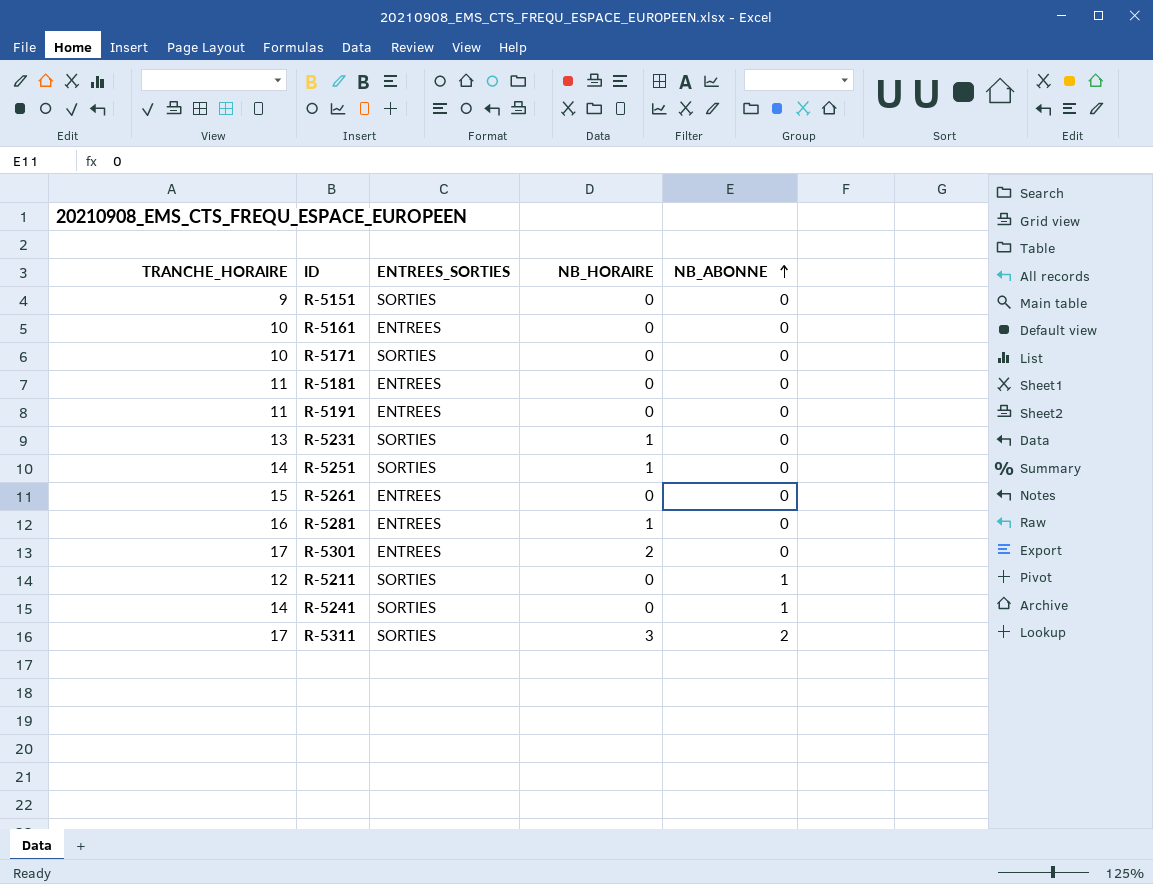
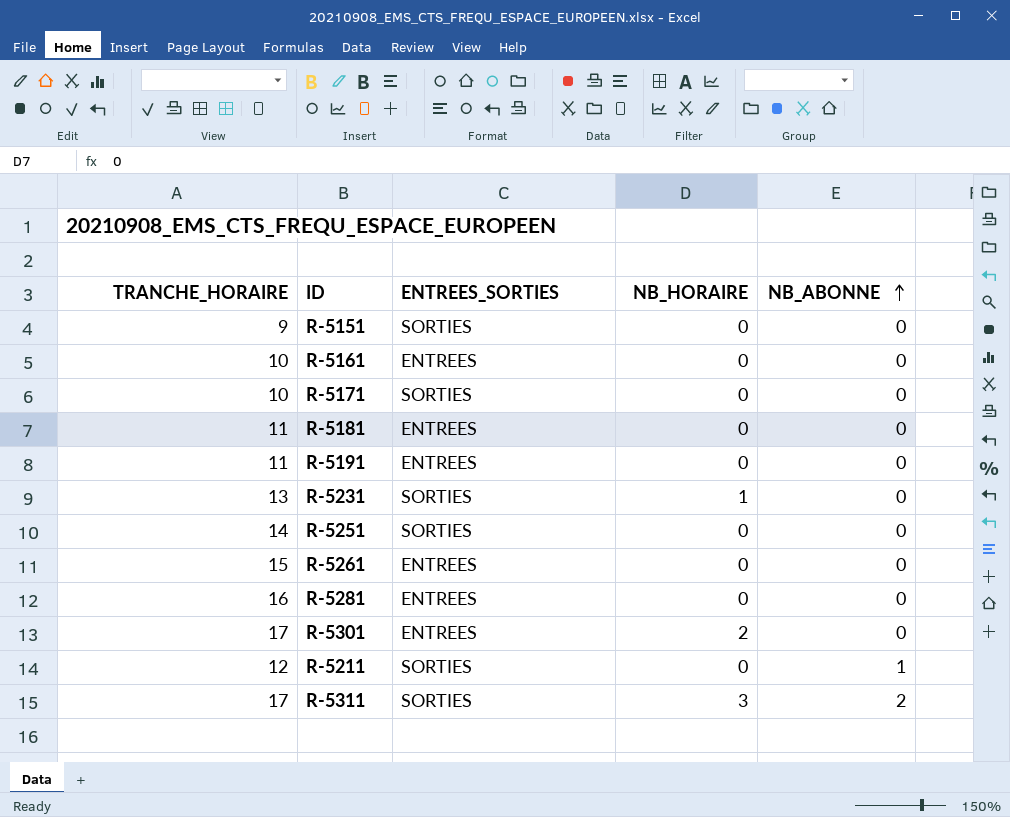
row R-5241: 14 | SORTIES | 0 | 1 -> none
R-5251 | NB_HORAIRE: 1 -> 0
R-5281 | NB_HORAIRE: 1 -> 0

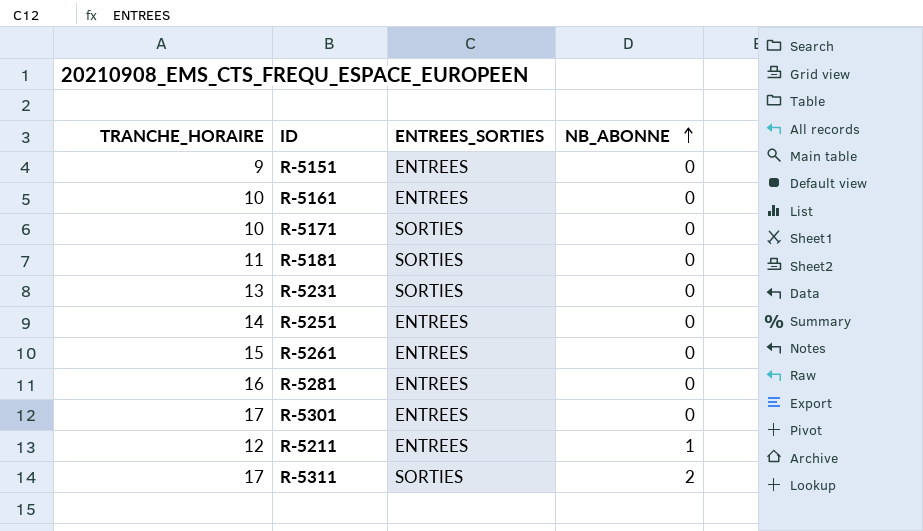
column NB_HORAIRE | position: 4 -> none
row R-5191: 11 | ENTREES | 0 | 0 -> none
R-5151 | ENTREES_SORTIES: SORTIES -> ENTREES
R-5181 | ENTREES_SORTIES: ENTREES -> SORTIES
R-5251 | ENTREES_SORTIES: SORTIES -> ENTREES
R-5211 | ENTREES_SORTIES: SORTIES -> ENTREES

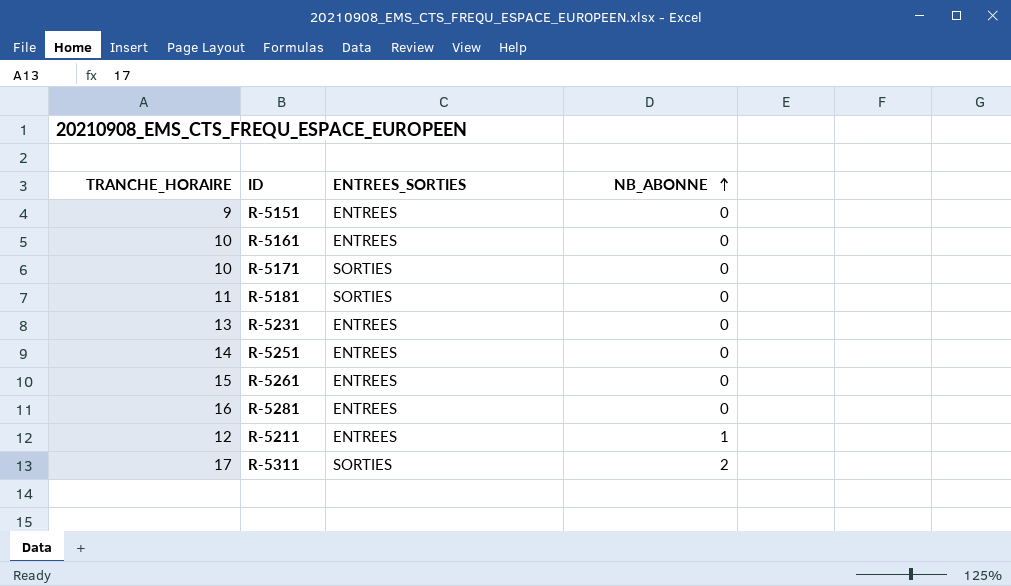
row R-5301: 17 | ENTREES | 0 -> none
R-5231 | ENTREES_SORTIES: SORTIES -> ENTREES

